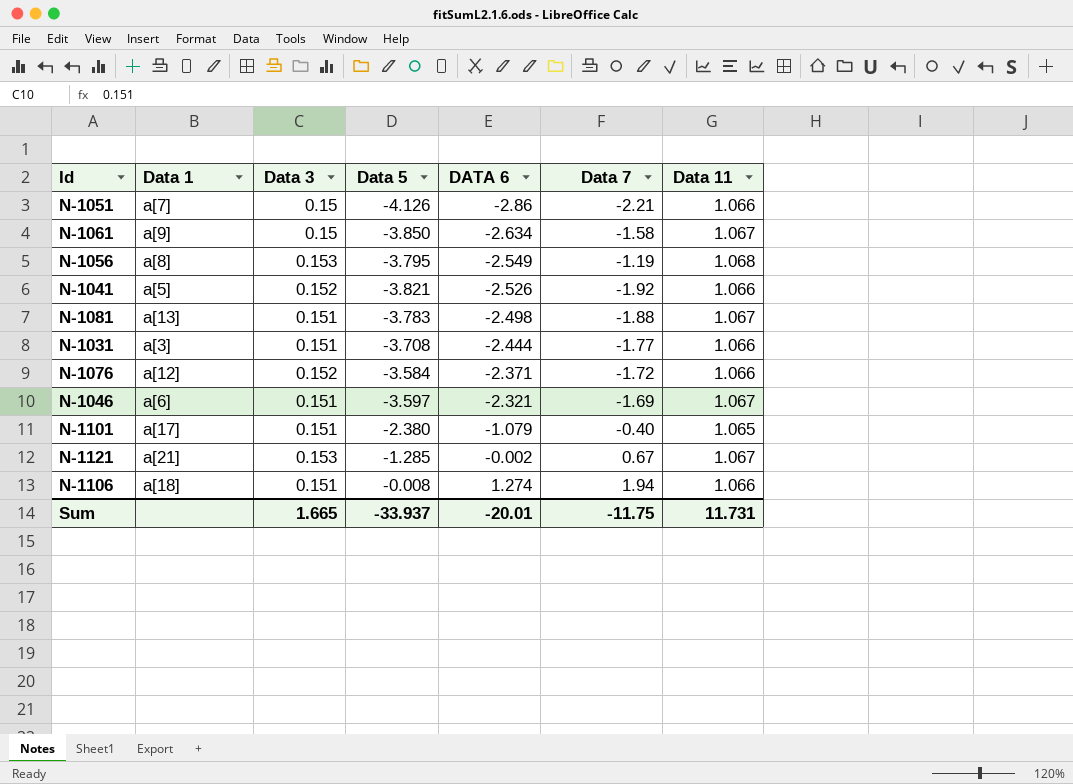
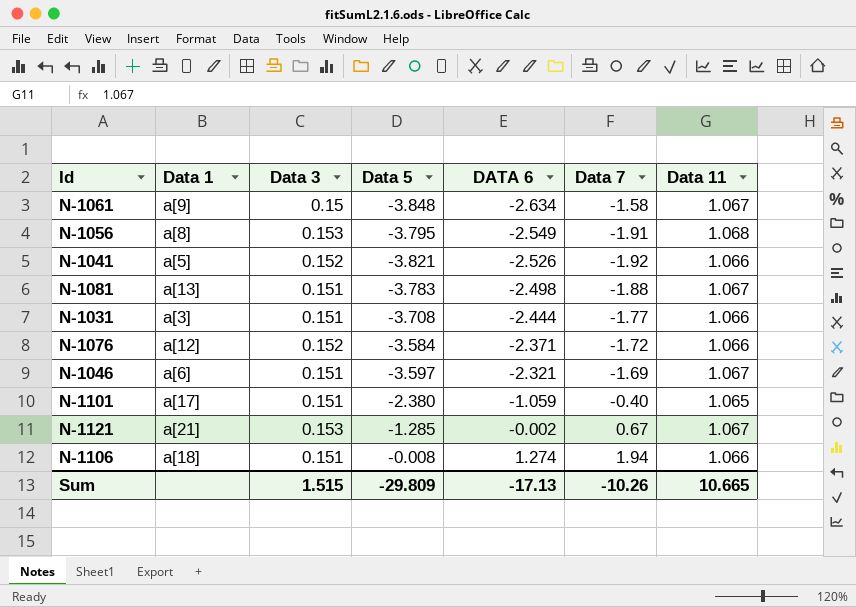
row N-1051: a[7] | 0.15 | -4.126 | -2.86 | -2.21 | 1.066 -> none
N-1061 | Data 5: -3.850 -> -3.848
N-1056 | Data 7: -1.19 -> -1.91
N-1101 | DATA 6: -1.079 -> -1.059
Sum | Data 3: 1.665 -> 1.515
Sum | Data 5: -33.937 -> -29.809
Sum | DATA 6: -20.01 -> -17.13
Sum | Data 7: -11.75 -> -10.26
Sum | Data 11: 11.731 -> 10.665

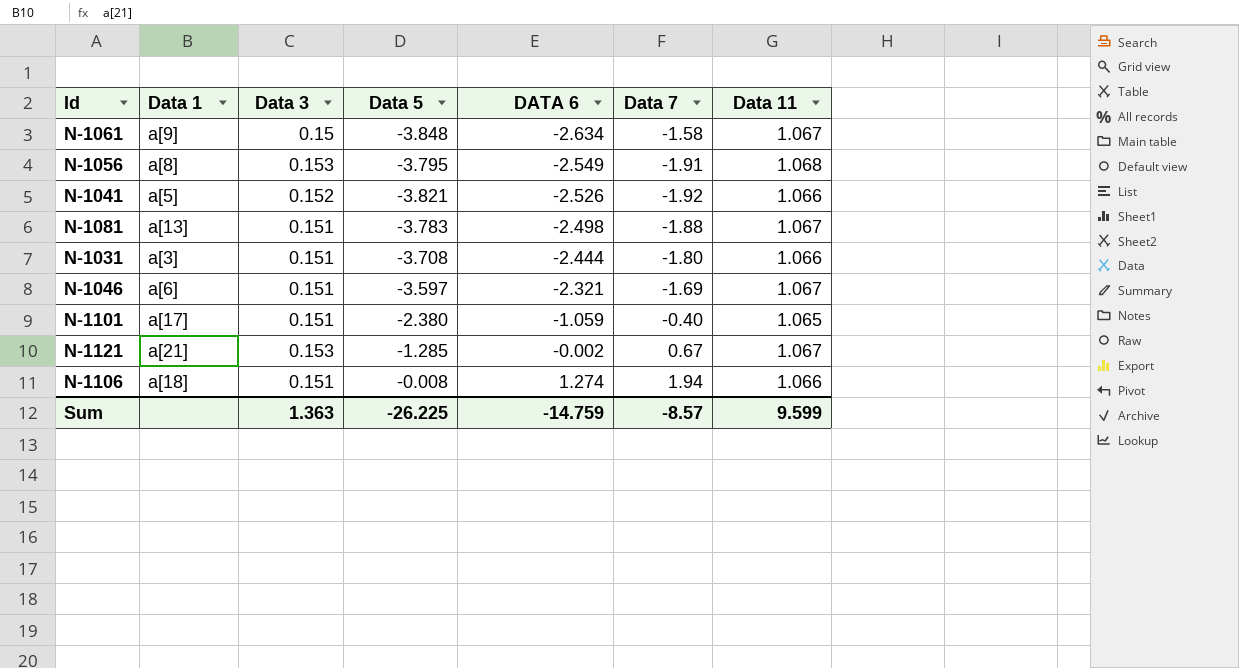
row N-1076: a[12] | 0.152 | -3.584 | -2.371 | -1.72 | 1.066 -> none
N-1031 | Data 7: -1.77 -> -1.80
Sum | Data 3: 1.515 -> 1.363
Sum | Data 5: -29.809 -> -26.225
Sum | DATA 6: -17.13 -> -14.759
Sum | Data 7: -10.26 -> -8.57
Sum | Data 11: 10.665 -> 9.599

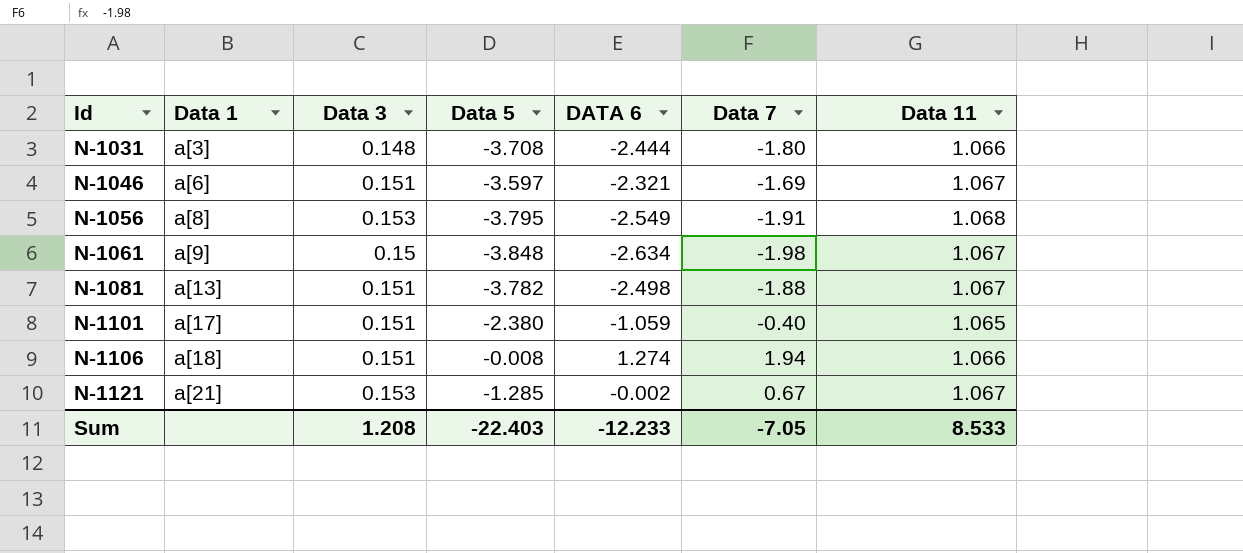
row order: DATA 6 ascending -> Id ascending
row N-1041: a[5] | 0.152 | -3.821 | -2.526 | -1.92 | 1.066 -> none
N-1031 | Data 3: 0.151 -> 0.148
N-1061 | Data 7: -1.58 -> -1.98
N-1081 | Data 5: -3.783 -> -3.782
Sum | Data 3: 1.363 -> 1.208
Sum | Data 5: -26.225 -> -22.403
Sum | DATA 6: -14.759 -> -12.233
Sum | Data 7: -8.57 -> -7.05
Sum | Data 11: 9.599 -> 8.533

